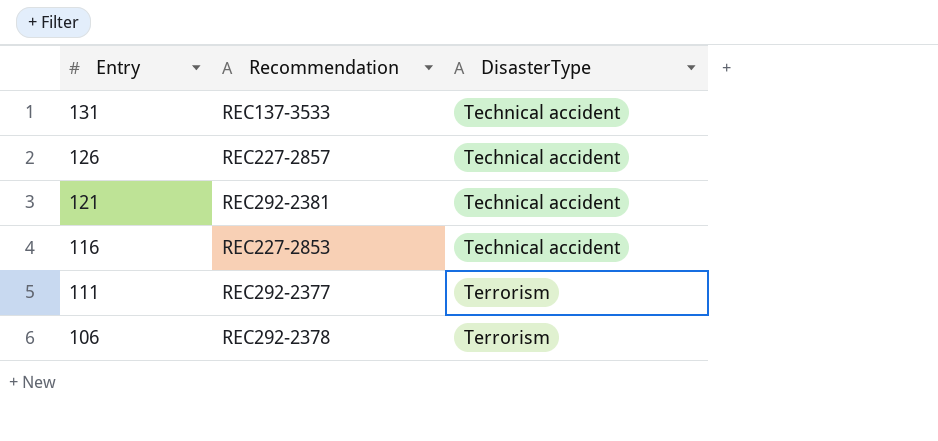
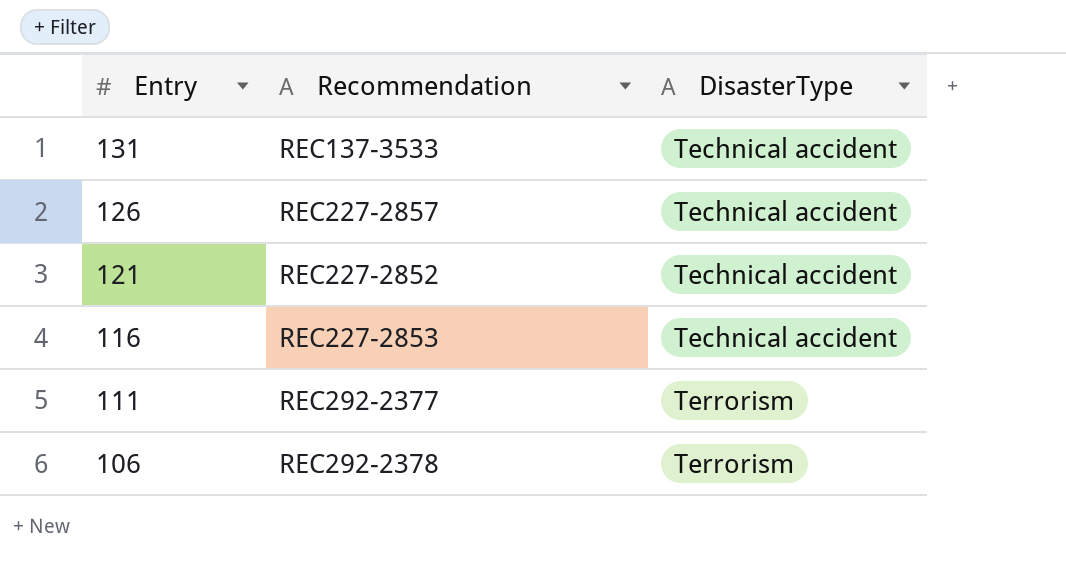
121 | Recommendation: REC292-2381 -> REC227-2852

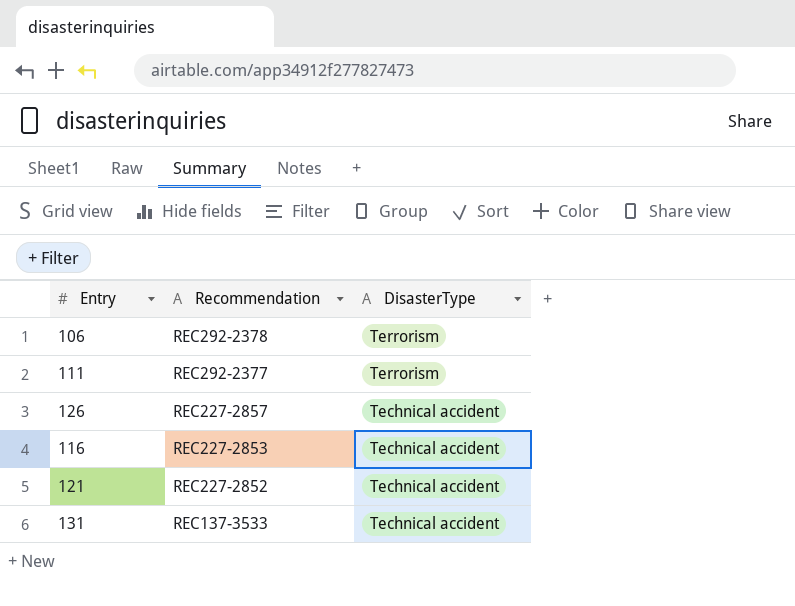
row order: Entry descending -> Recommendation descending

